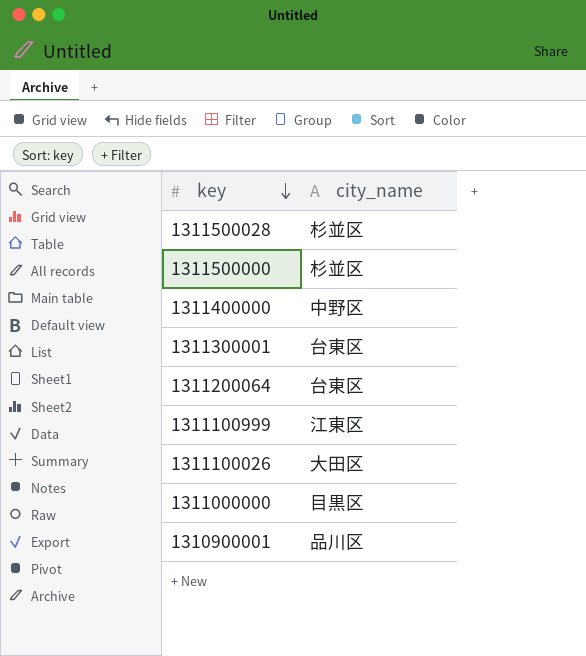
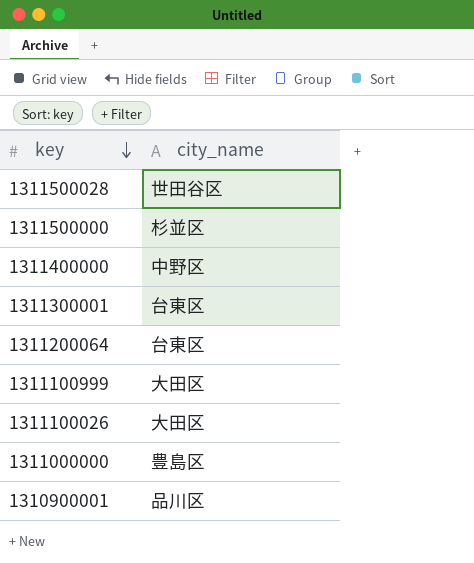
1311500028 | city_name: 杉並区 -> 世田谷区
1311100999 | city_name: 江東区 -> 大田区
1311000000 | city_name: 目黒区 -> 豊島区

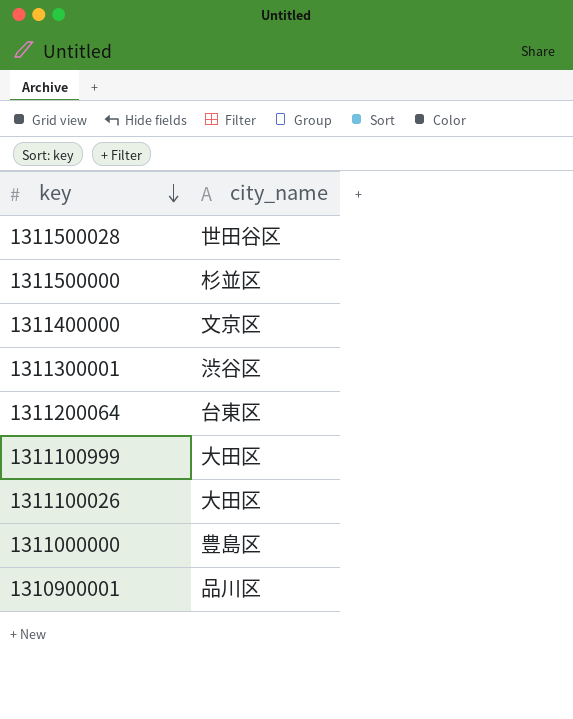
1311400000 | city_name: 中野区 -> 文京区
1311300001 | city_name: 台東区 -> 渋谷区

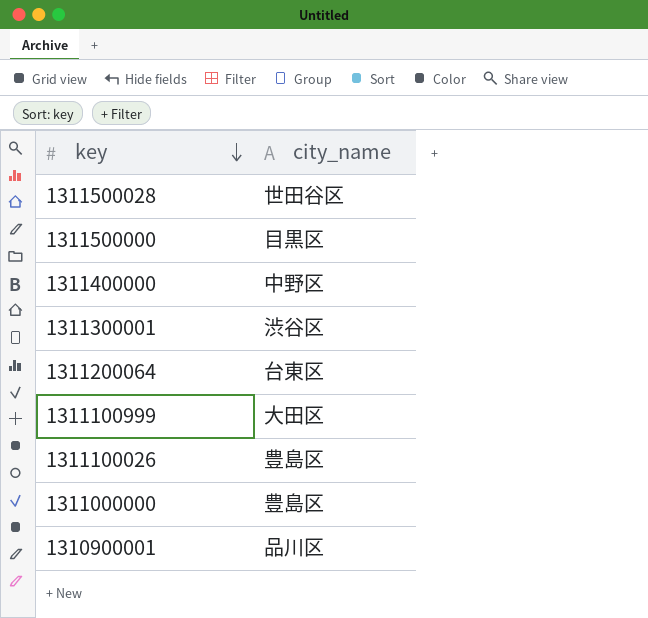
1311500000 | city_name: 杉並区 -> 目黒区
1311400000 | city_name: 文京区 -> 中野区
1311100026 | city_name: 大田区 -> 豊島区

